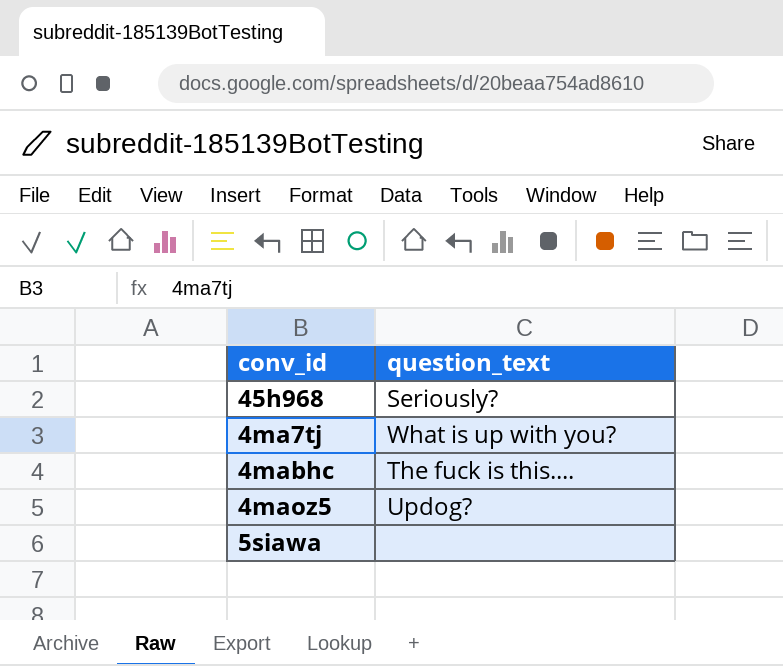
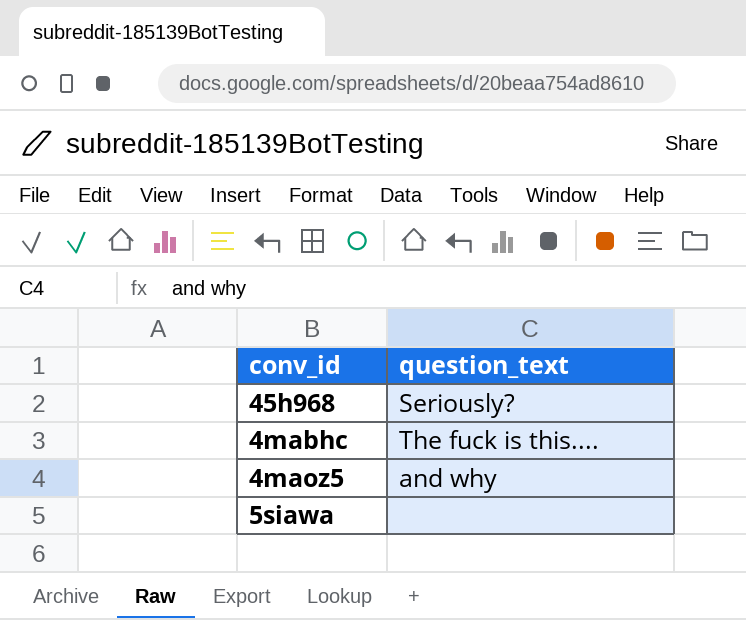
row 4ma7tj: What is up with you? -> none
4maoz5 | question_text: Updog? -> and why

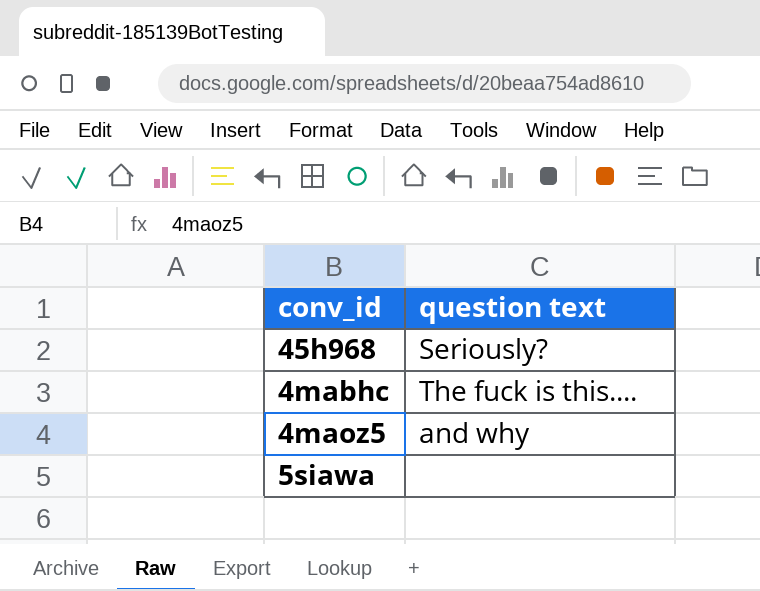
column name: question_text -> question text

